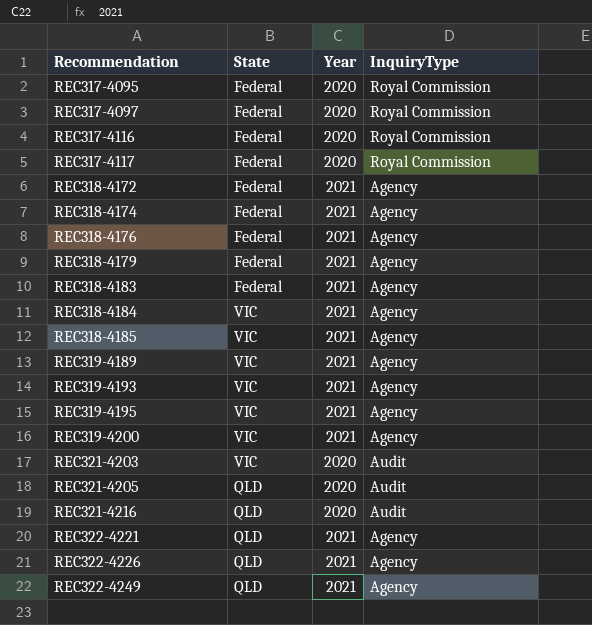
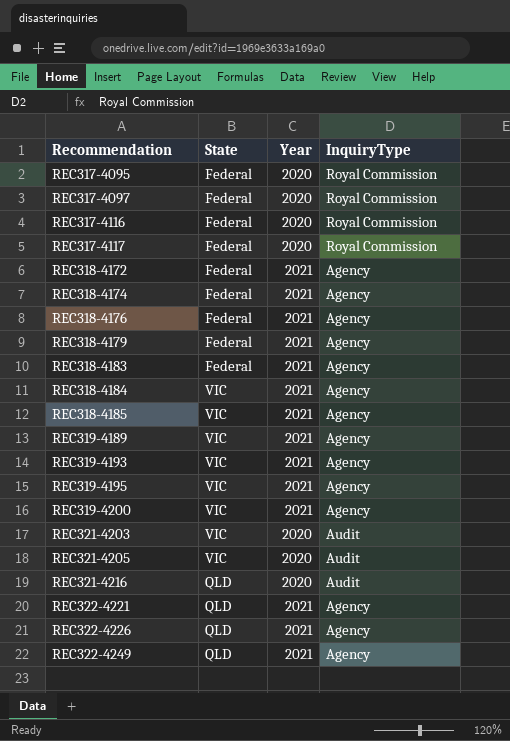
REC321-4205 | State: QLD -> VIC

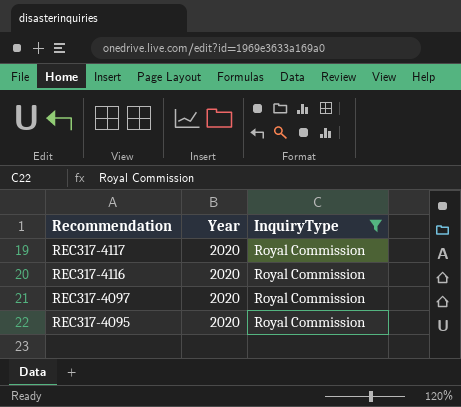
filter: none -> InquiryType = Royal Commission
row order: Recommendation ascending -> Recommendation descending
column State | position: 2 -> none

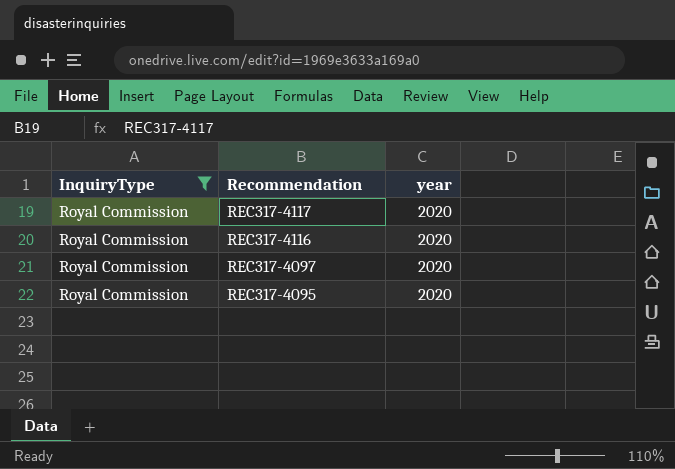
column InquiryType | position: 3 -> 1
column name: Year -> year

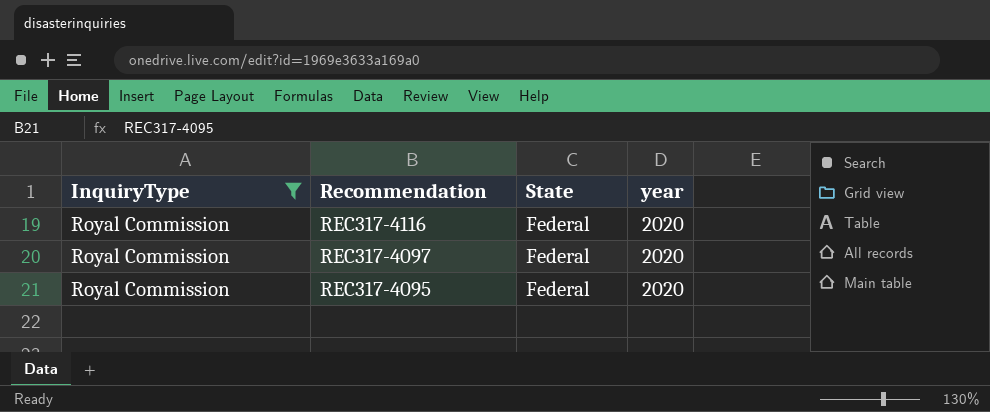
column State | position: none -> 3
row REC317-4117: Royal Commission | 2020 -> none

